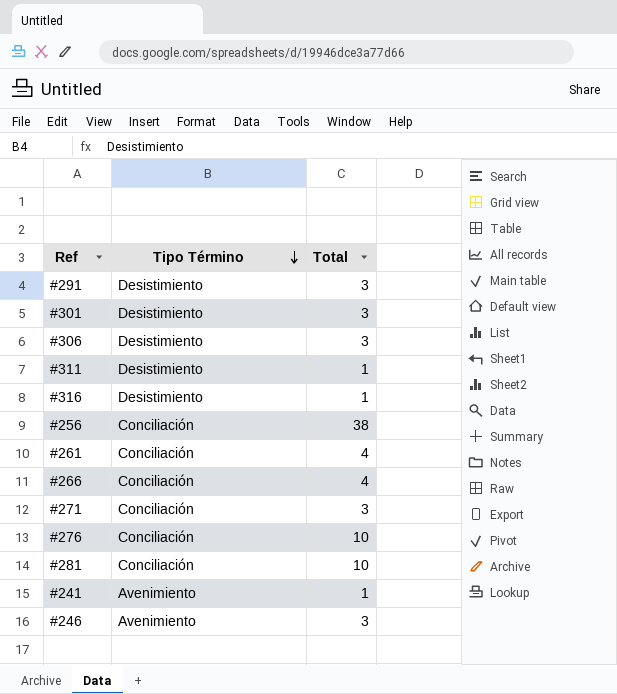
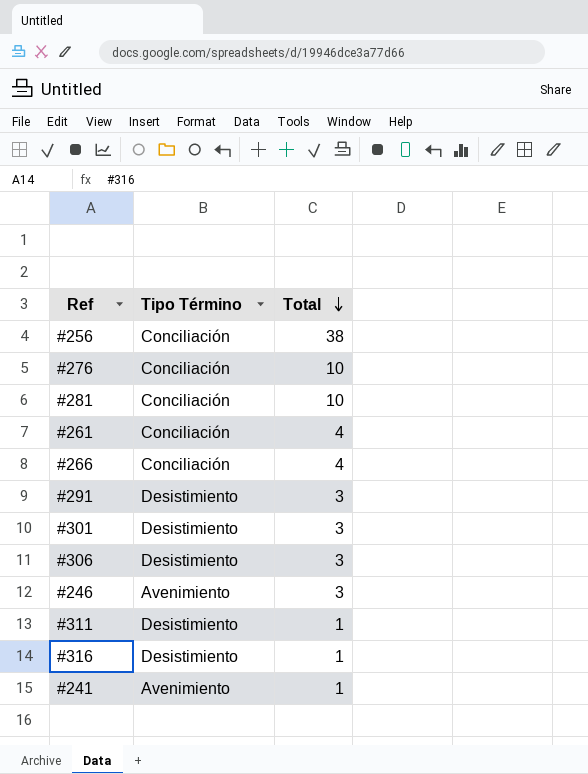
row order: Tipo Término descending -> Total descending
row #271: Conciliación | 3 -> none

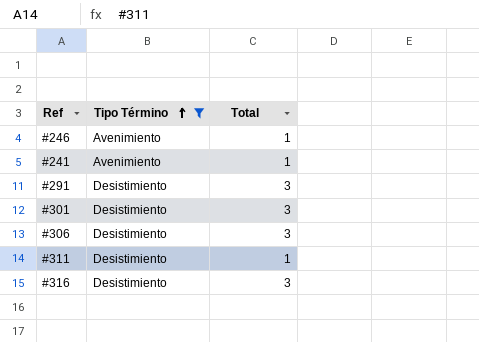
filter: none -> Tipo Término != Conciliación
row order: Total descending -> Tipo Término ascending
#246 | Total: 3 -> 1
#316 | Total: 1 -> 3

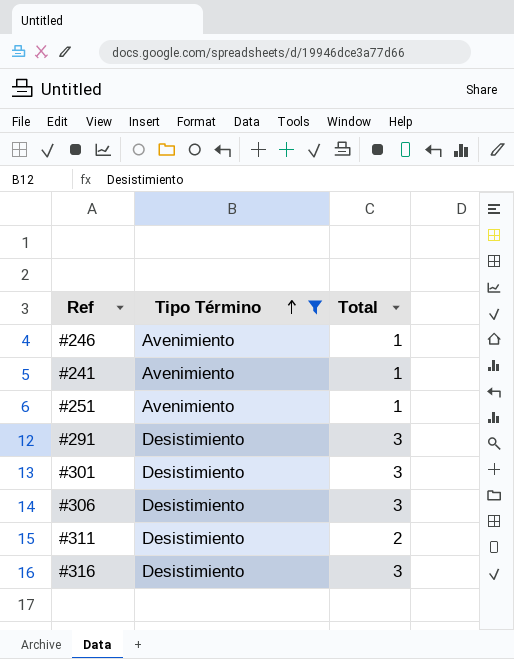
row #251: none -> Avenimiento | 1
#311 | Total: 1 -> 2

